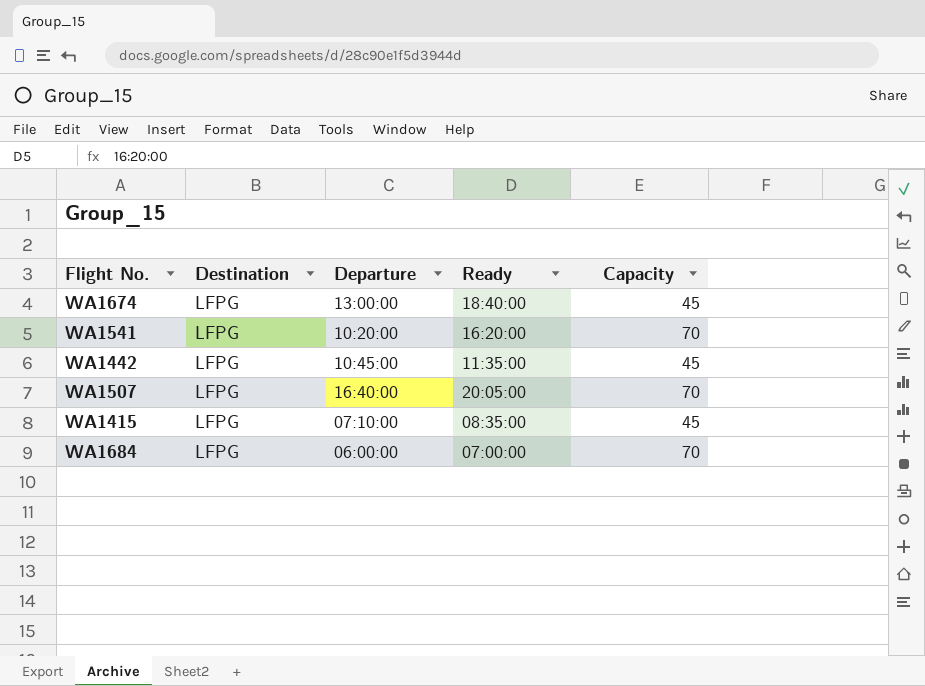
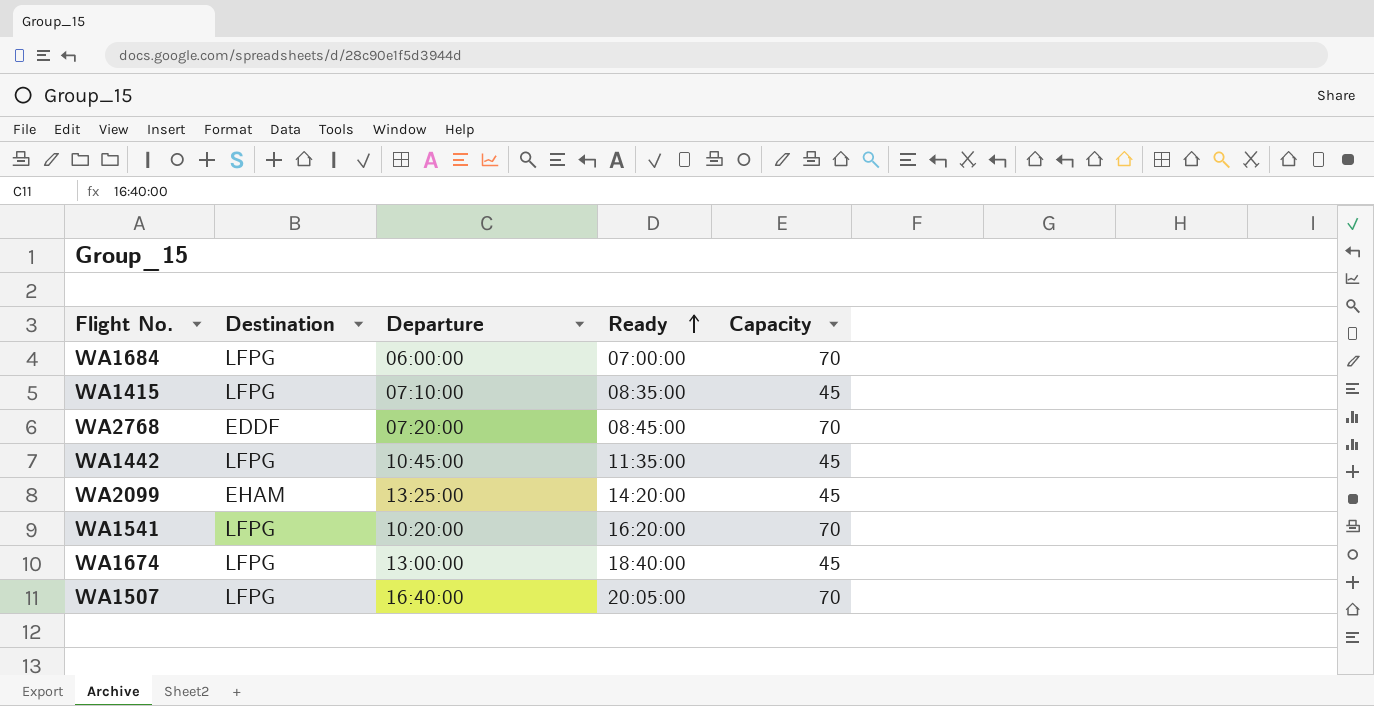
row order: none -> Ready ascending
row WA2768: none -> EDDF | 07:20:00 | 08:45:00 | 70
row WA2099: none -> EHAM | 13:25:00 | 14:20:00 | 45

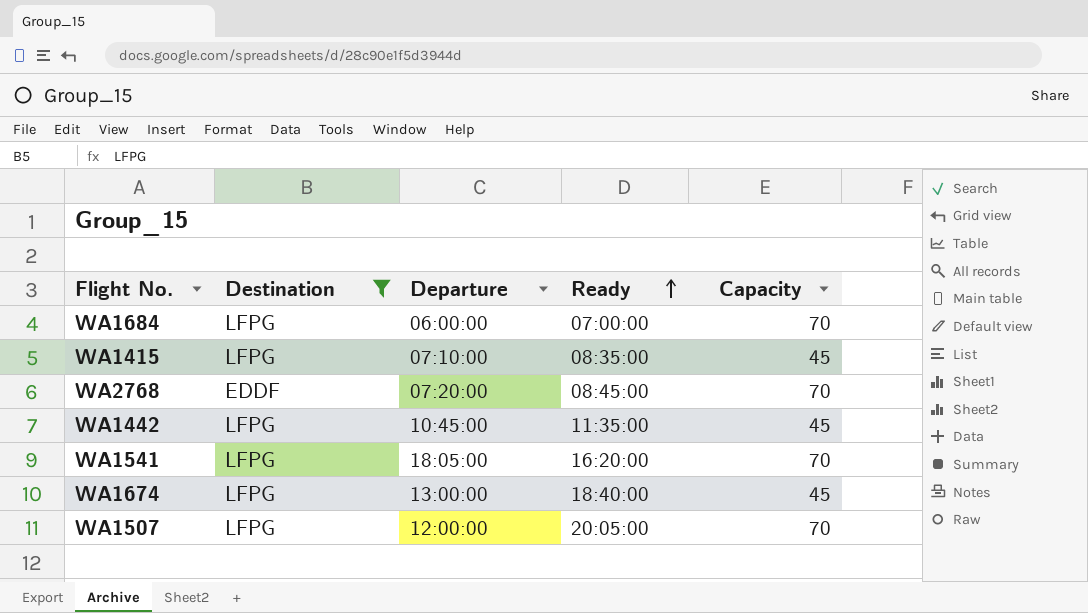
filter: none -> Destination != EHAM
WA1541 | Departure: 10:20:00 -> 18:05:00
WA1507 | Departure: 16:40:00 -> 12:00:00

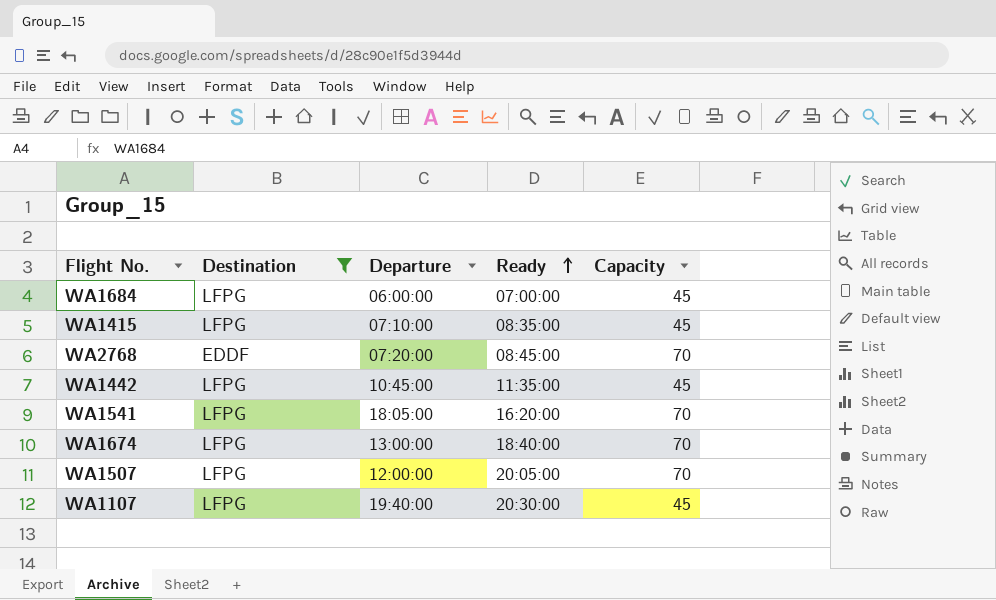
WA1684 | Capacity: 70 -> 45
WA1674 | Capacity: 45 -> 70
row WA1107: none -> LFPG | 19:40:00 | 20:30:00 | 45

